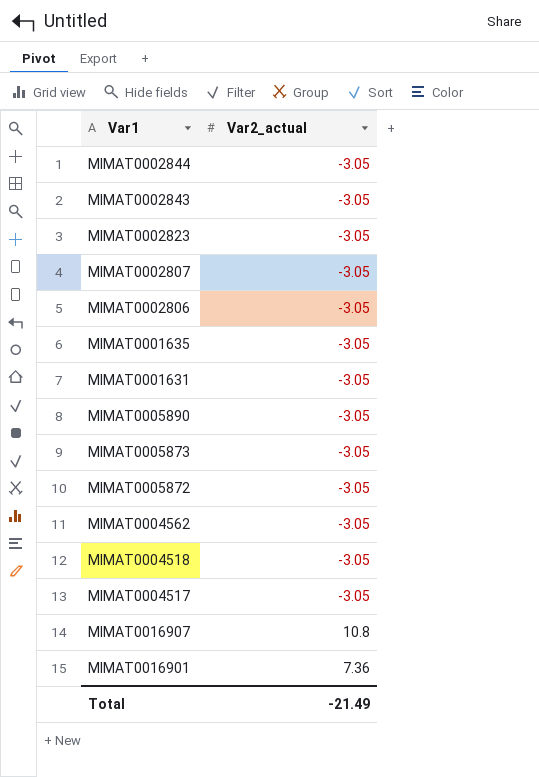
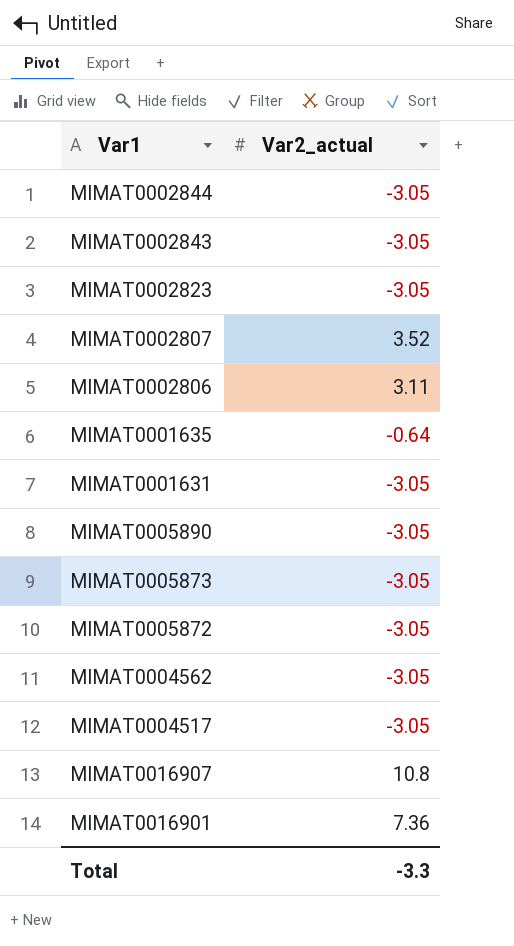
row MIMAT0004518: -3.05 -> none
MIMAT0002807 | Var2_actual: -3.05 -> 3.52
MIMAT0002806 | Var2_actual: -3.05 -> 3.11
MIMAT0001635 | Var2_actual: -3.05 -> -0.64
Total | Var2_actual: -21.49 -> -3.3

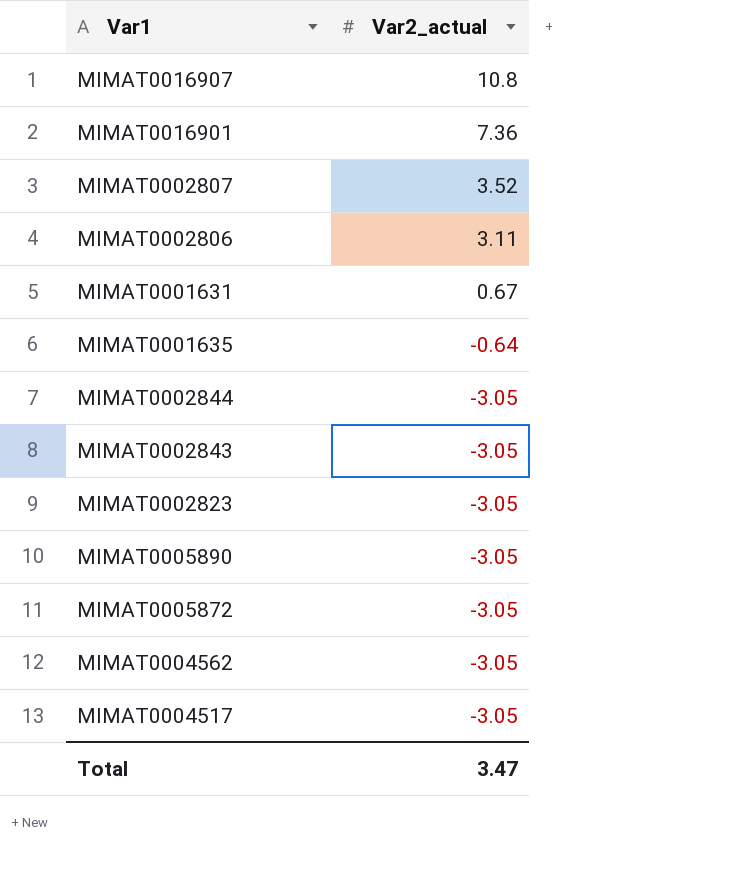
row order: none -> Var2_actual descending
row MIMAT0005873: -3.05 -> none
MIMAT0001631 | Var2_actual: -3.05 -> 0.67
Total | Var2_actual: -3.3 -> 3.47

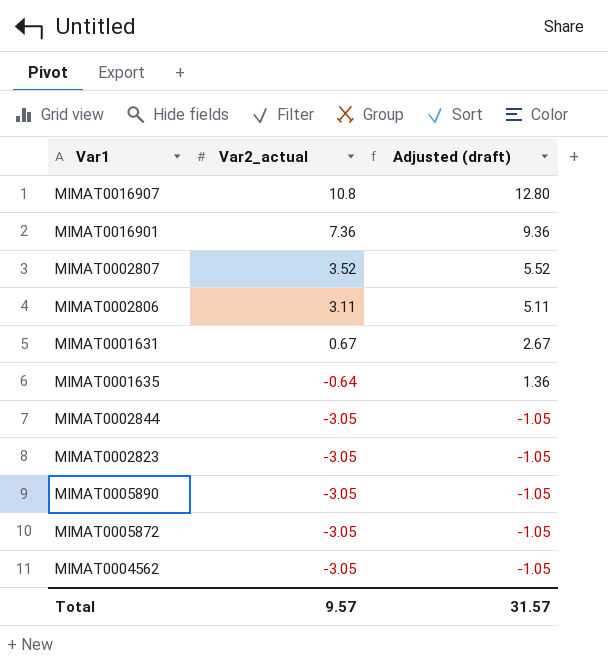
column Adjusted (draft) | formula: none -> [Var2_actual] + 2
row MIMAT0002843: -3.05 -> none
row MIMAT0004517: -3.05 -> none
Total | Var2_actual: 3.47 -> 9.57

